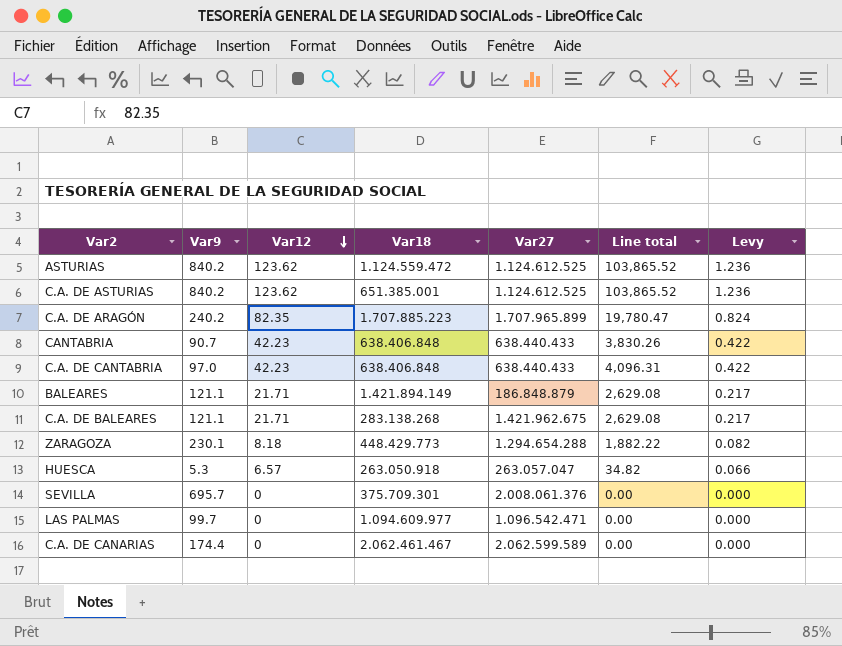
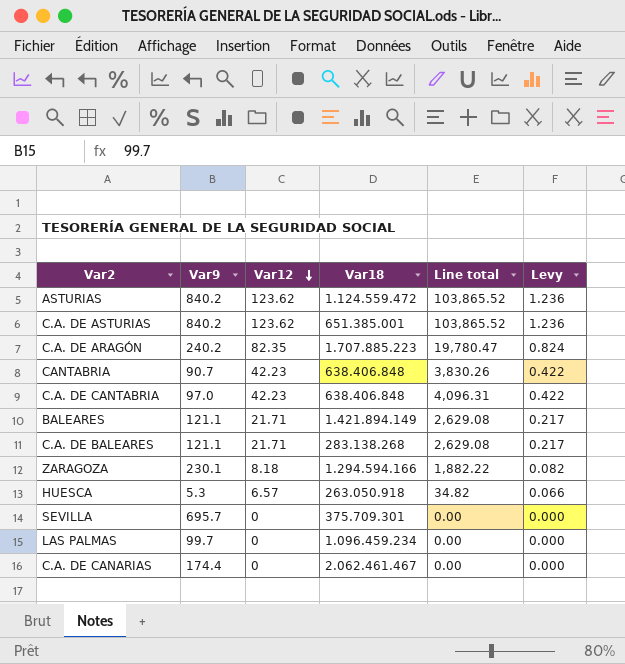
column Var27 | position: 5 -> none
ZARAGOZA | Var18: 448.429.773 -> 1.294.594.166
LAS PALMAS | Var18: 1.094.609.977 -> 1.096.459.234

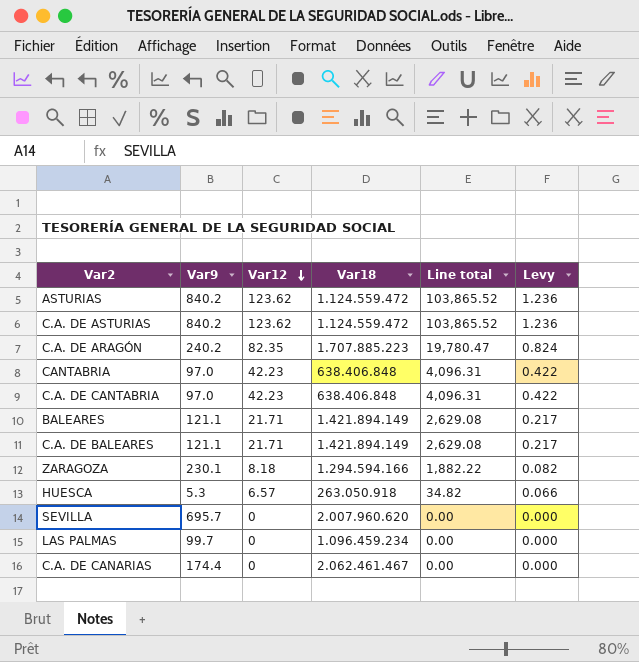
C.A. DE ASTURIAS | Var18: 651.385.001 -> 1.124.559.472
CANTABRIA | Var9: 90.7 -> 97.0
CANTABRIA | Line total: 3,830.26 -> 4,096.31
C.A. DE BALEARES | Var18: 283.138.268 -> 1.421.894.149
SEVILLA | Var18: 375.709.301 -> 2.007.960.620

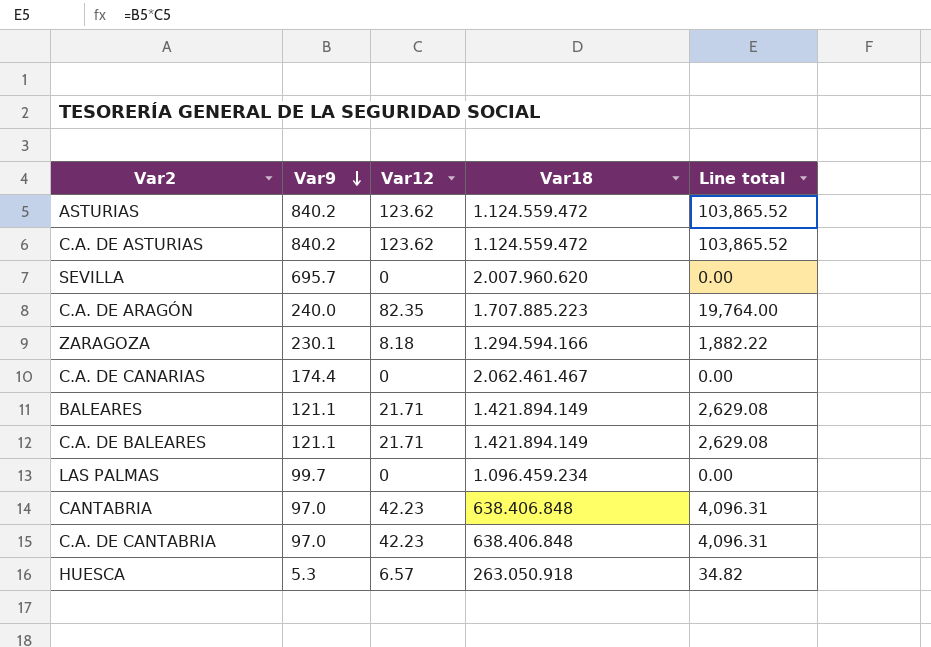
row order: Var12 descending -> Var9 descending
column Levy | formula: [Var12] * 0.01 -> none
C.A. DE ARAGÓN | Var9: 240.2 -> 240.0
C.A. DE ARAGÓN | Line total: 19,780.47 -> 19,764.00

